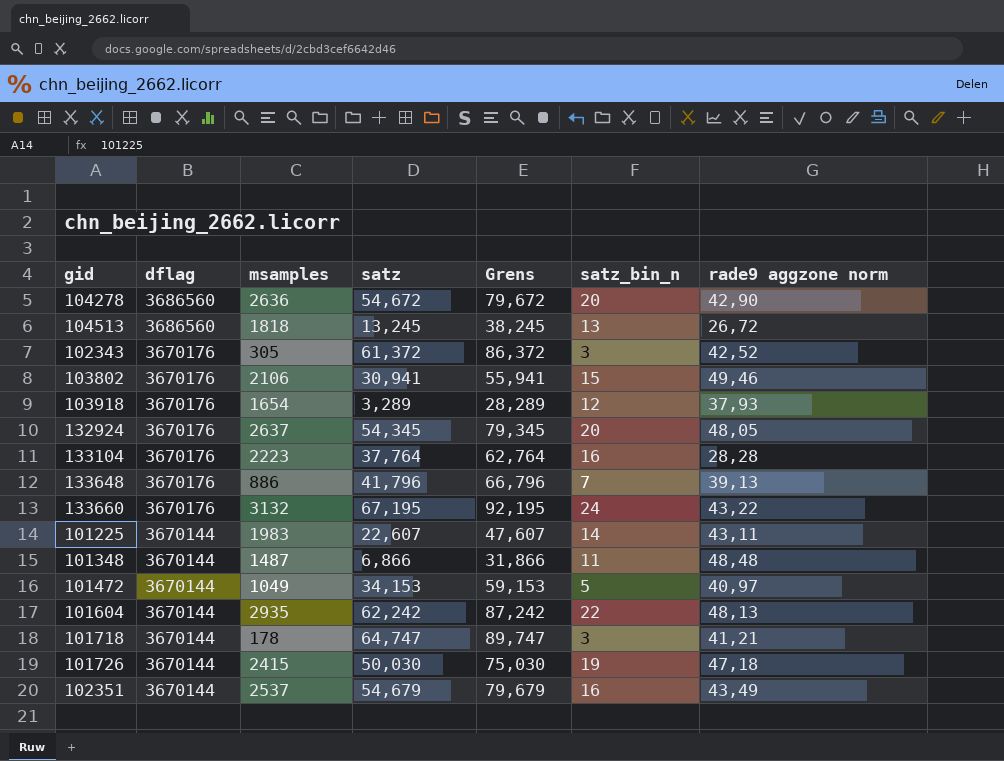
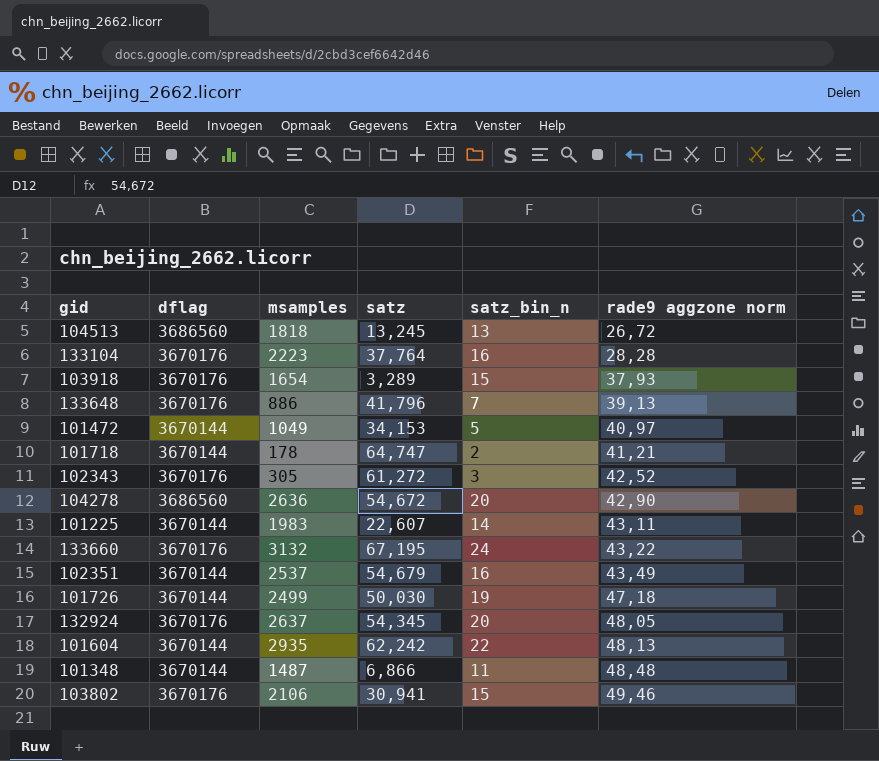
row order: dflag descending -> rade9 aggzone norm ascending
column Grens | formula: [satz] + 25 -> none
103918 | satz_bin_n: 12 -> 15
101718 | satz_bin_n: 3 -> 2
102343 | satz: 61,372 -> 61,272
101726 | msamples: 2415 -> 2499

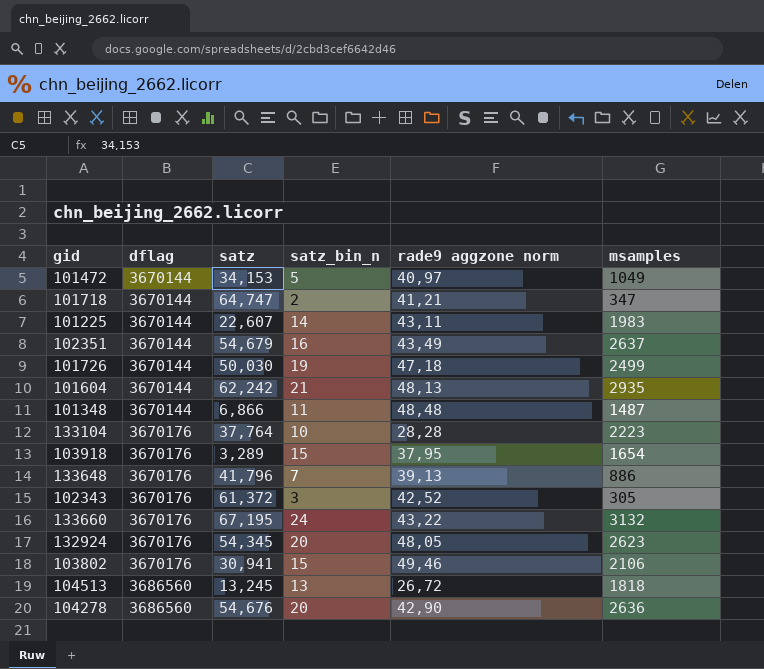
row order: rade9 aggzone norm ascending -> dflag ascending
column msamples | position: 3 -> 6
101718 | msamples: 178 -> 347
102351 | msamples: 2537 -> 2637
101604 | satz_bin_n: 22 -> 21
133104 | satz_bin_n: 16 -> 10
103918 | rade9 aggzone norm: 37,93 -> 37,95
102343 | satz: 61,272 -> 61,372
132924 | msamples: 2637 -> 2623
104278 | satz: 54,672 -> 54,676

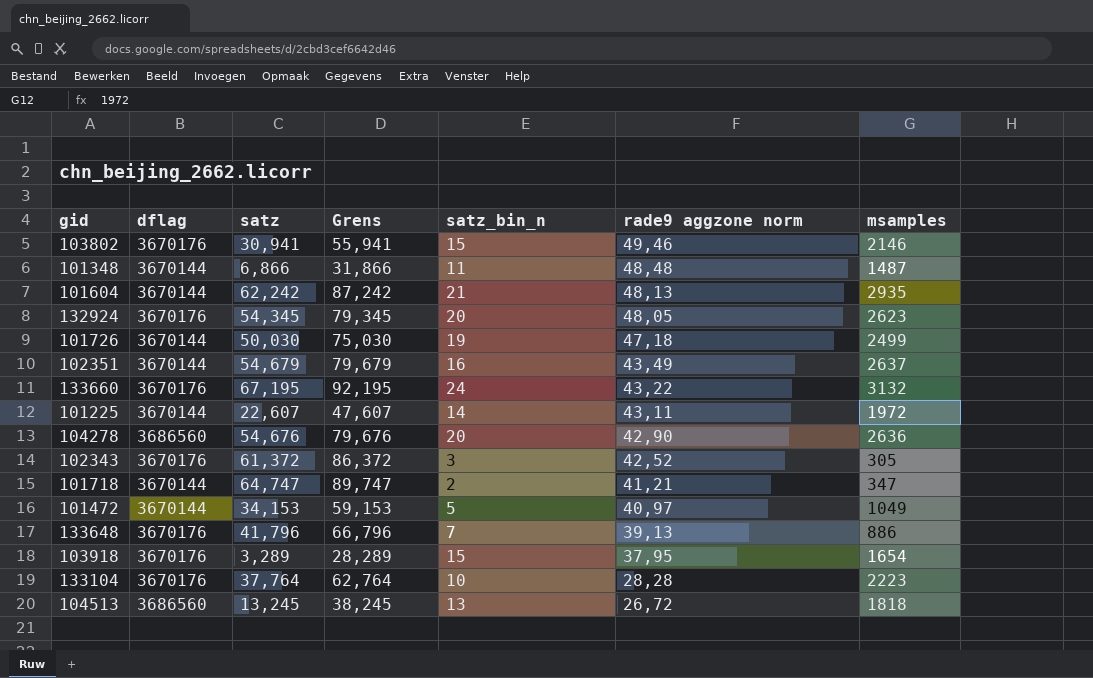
row order: dflag ascending -> rade9 aggzone norm descending
column Grens | formula: none -> [satz] + 25
103802 | msamples: 2106 -> 2146
101225 | msamples: 1983 -> 1972

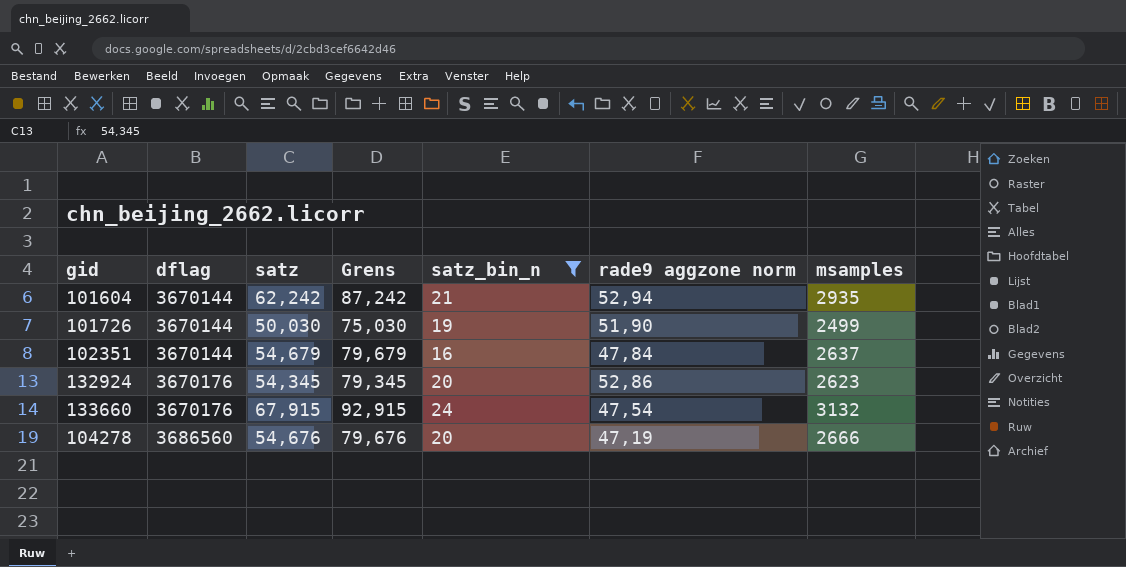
filter: none -> satz_bin_n >= 16
row order: rade9 aggzone norm descending -> dflag ascending
101604 | rade9 aggzone norm: 48,13 -> 52,94
101726 | rade9 aggzone norm: 47,18 -> 51,90
102351 | rade9 aggzone norm: 43,49 -> 47,84
132924 | rade9 aggzone norm: 48,05 -> 52,86
133660 | satz: 67,195 -> 67,915
133660 | Grens: 92,195 -> 92,915
133660 | rade9 aggzone norm: 43,22 -> 47,54
104278 | rade9 aggzone norm: 42,90 -> 47,19
104278 | msamples: 2636 -> 2666

